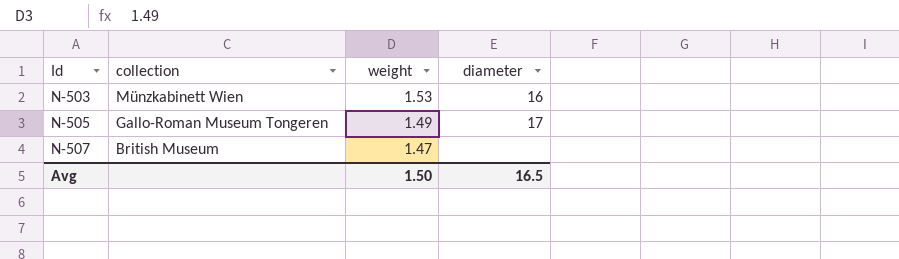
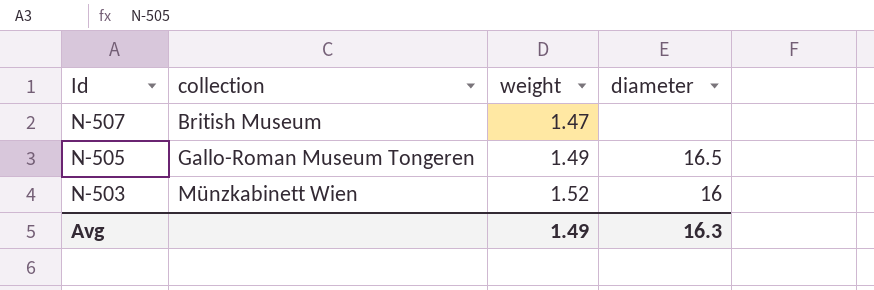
row order: Id ascending -> Id descending
N-505 | diameter: 17 -> 16.5
N-503 | weight: 1.53 -> 1.52
Avg | weight: 1.50 -> 1.49
Avg | diameter: 16.5 -> 16.3

